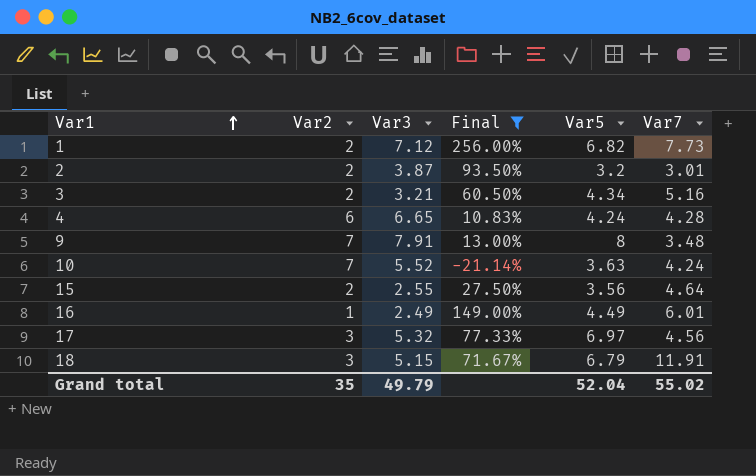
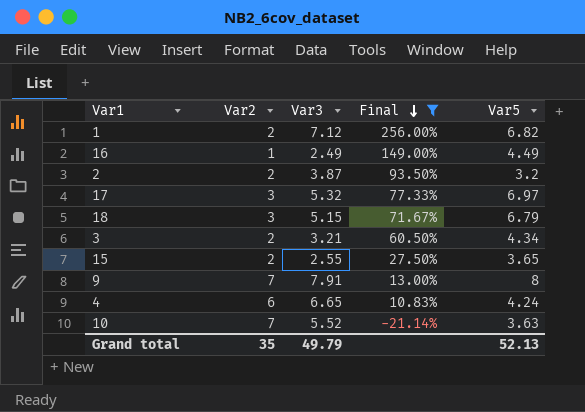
row order: Var1 ascending -> Final descending
column Var7 | position: 6 -> none
15 | Var5: 3.56 -> 3.65
Grand total | Var5: 52.04 -> 52.13

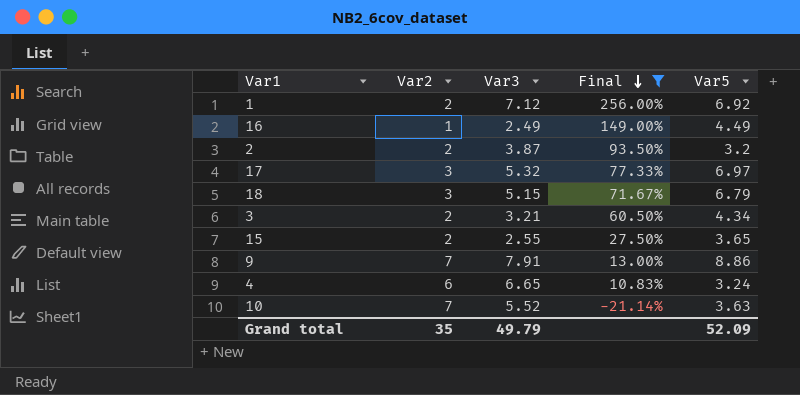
1 | Var5: 6.82 -> 6.92
9 | Var5: 8 -> 8.86
4 | Var5: 4.24 -> 3.24
Grand total | Var5: 52.13 -> 52.09

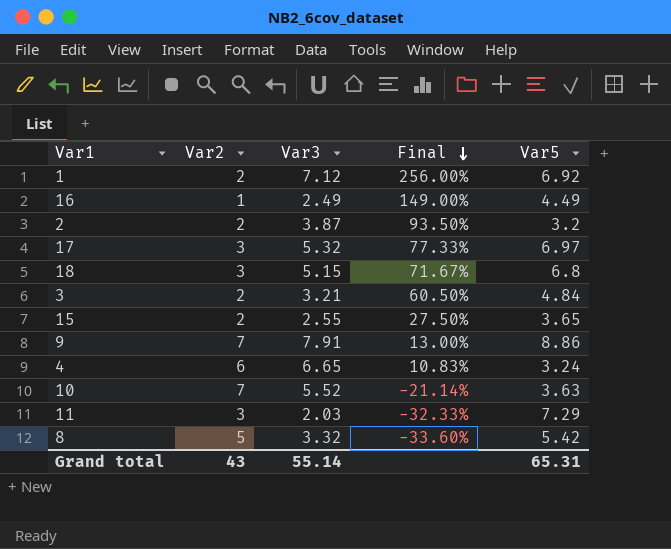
filter: Final >= -21.14% -> none
18 | Var5: 6.79 -> 6.8
3 | Var5: 4.34 -> 4.84
Grand total | Var2: 35 -> 43
Grand total | Var3: 49.79 -> 55.14
Grand total | Var5: 52.09 -> 65.31

